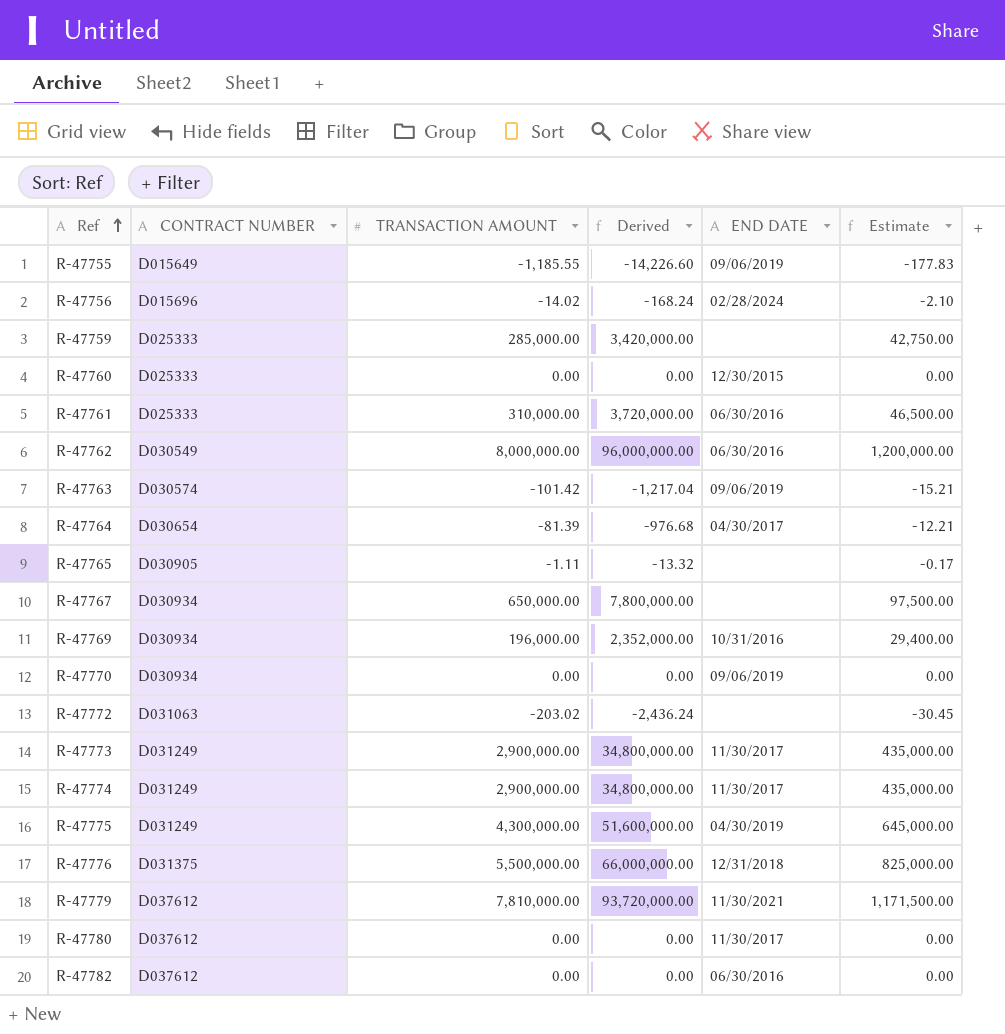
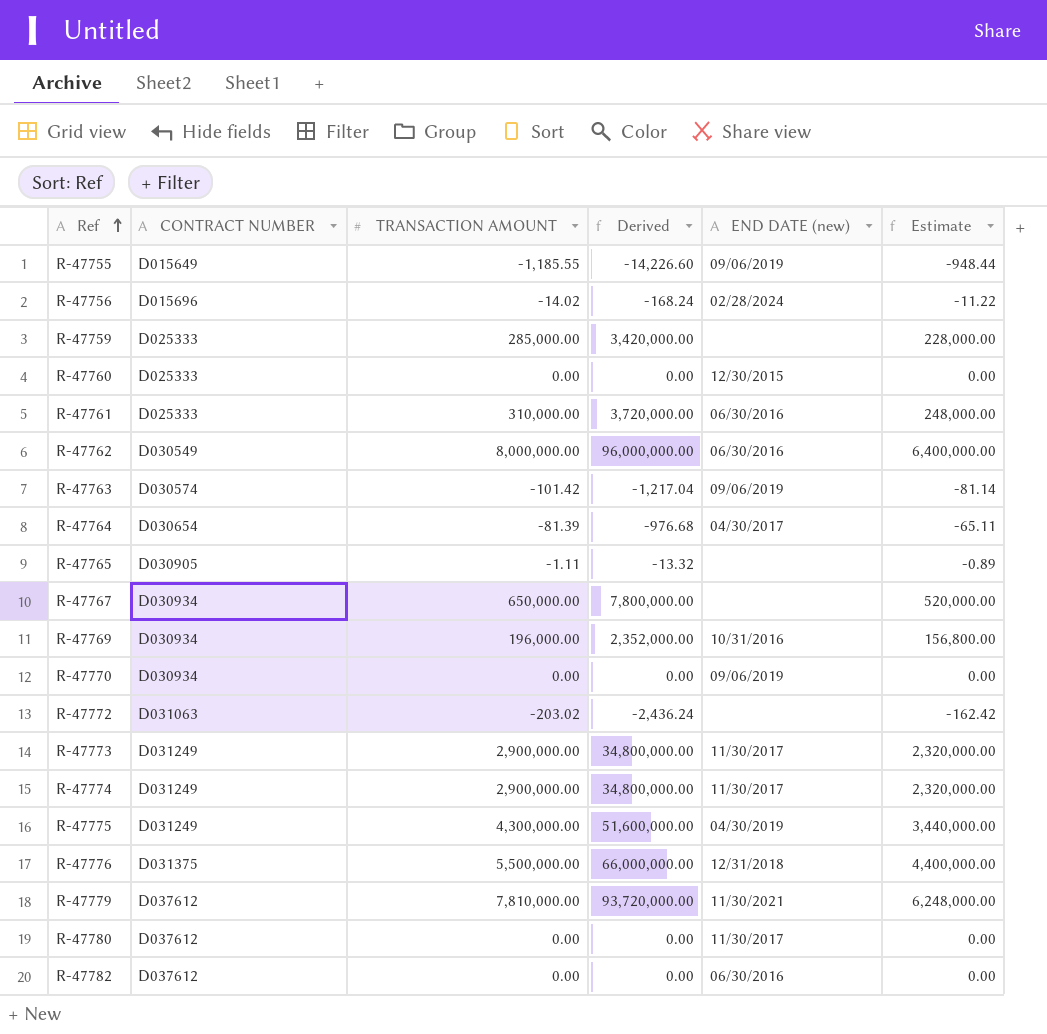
column name: END DATE -> END DATE (new)
column Estimate | formula: [TRANSACTION AMOUNT] * 0.15 -> [TRANSACTION AMOUNT] * 0.8

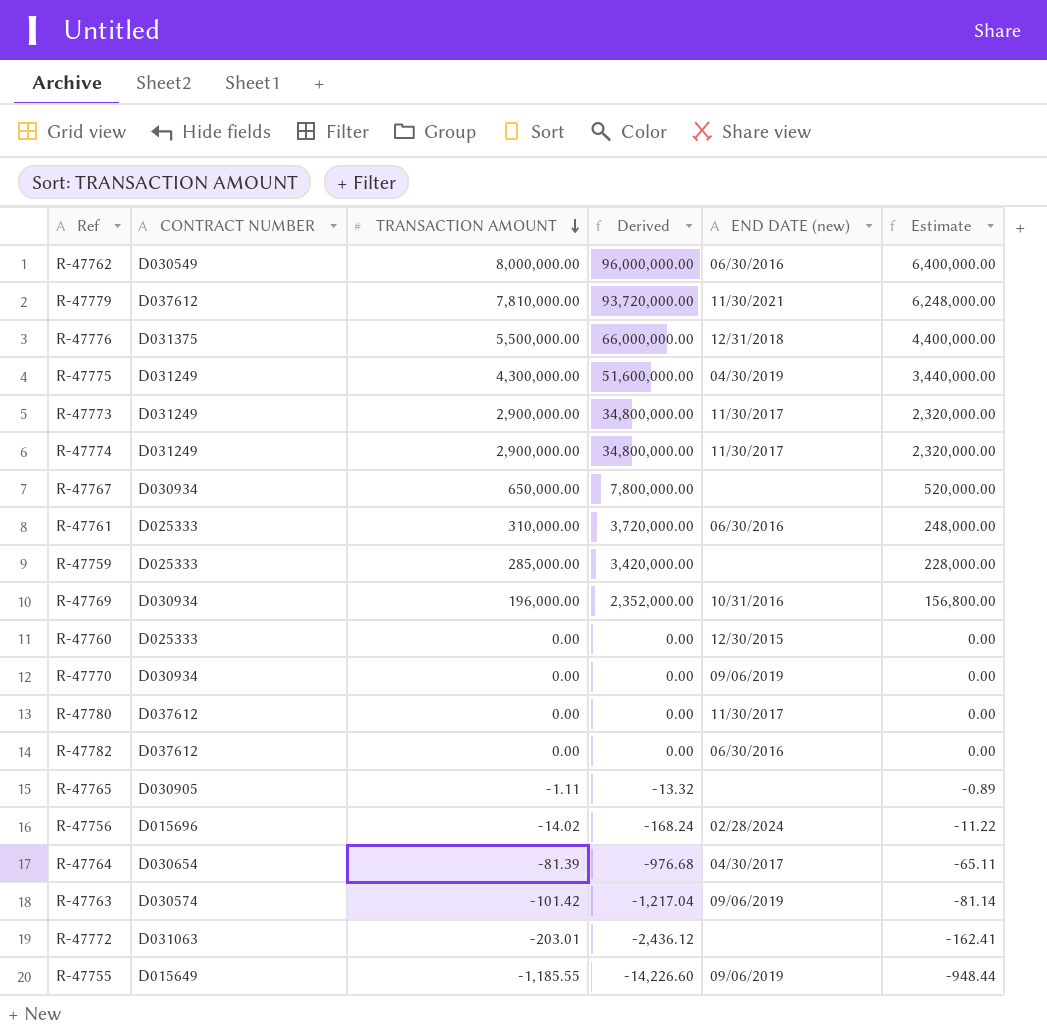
row order: Ref ascending -> TRANSACTION AMOUNT descending
R-47772 | TRANSACTION AMOUNT: -203.02 -> -203.01
R-47772 | Derived: -2,436.24 -> -2,436.12
R-47772 | Estimate: -162.42 -> -162.41

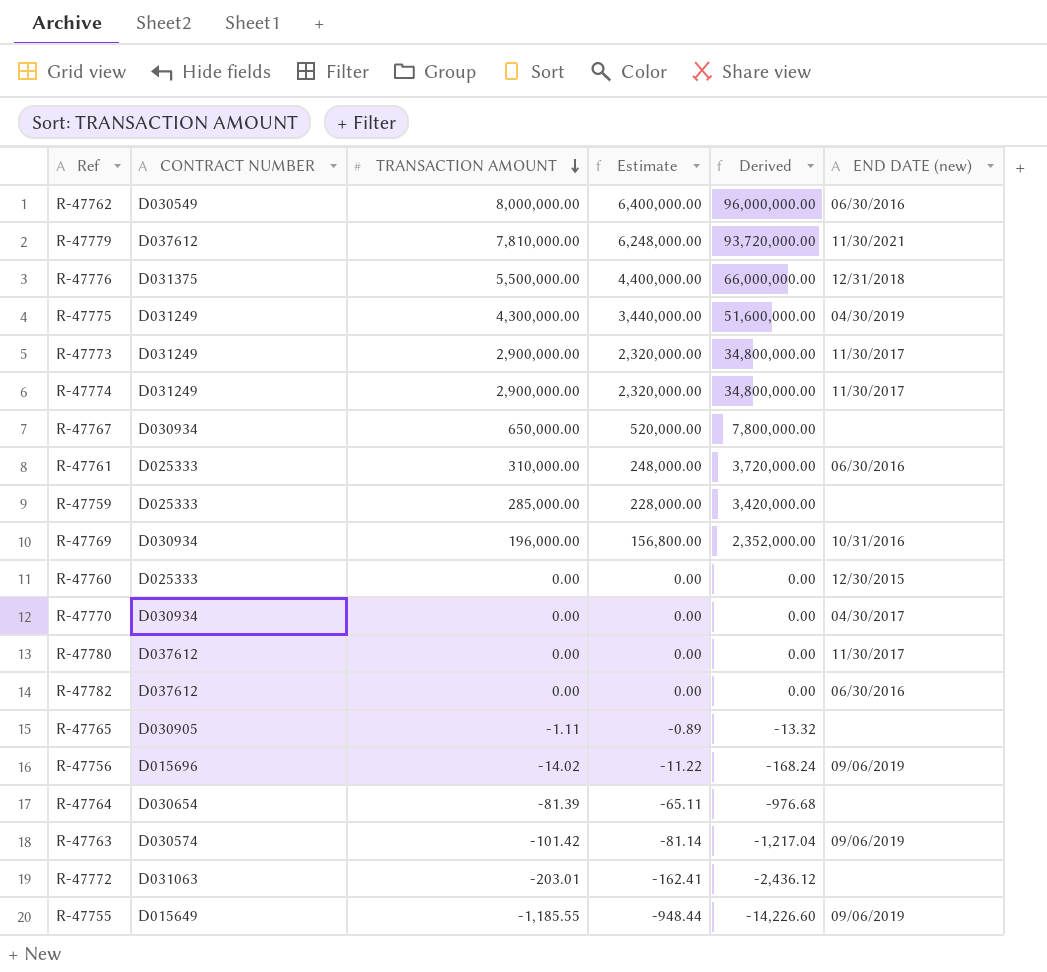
column Estimate | position: 6 -> 4
R-47770 | END DATE (new): 09/06/2019 -> 04/30/2017
R-47756 | END DATE (new): 02/28/2024 -> 09/06/2019
R-47764 | END DATE (new): 04/30/2017 -> none

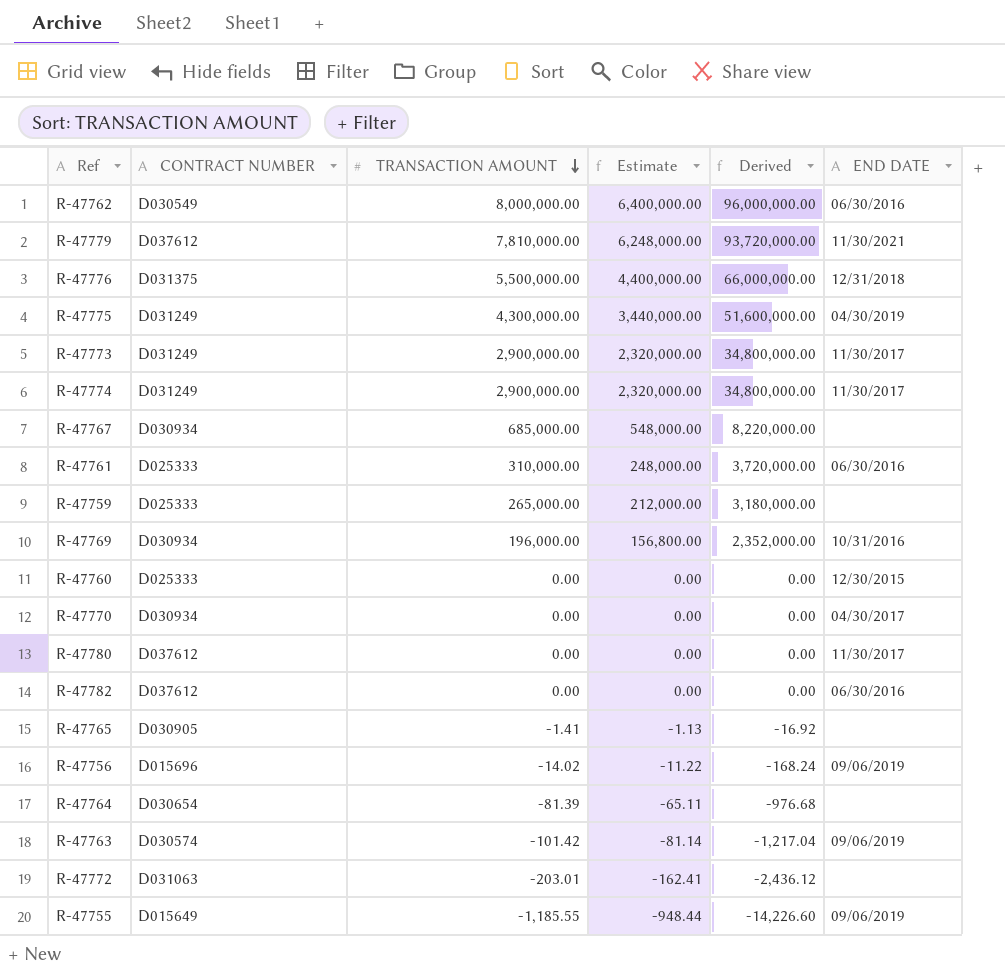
column name: END DATE (new) -> END DATE
R-47767 | TRANSACTION AMOUNT: 650,000.00 -> 685,000.00
R-47767 | Estimate: 520,000.00 -> 548,000.00
R-47767 | Derived: 7,800,000.00 -> 8,220,000.00
R-47759 | TRANSACTION AMOUNT: 285,000.00 -> 265,000.00
R-47759 | Estimate: 228,000.00 -> 212,000.00
R-47759 | Derived: 3,420,000.00 -> 3,180,000.00
R-47765 | TRANSACTION AMOUNT: -1.11 -> -1.41
R-47765 | Estimate: -0.89 -> -1.13
R-47765 | Derived: -13.32 -> -16.92

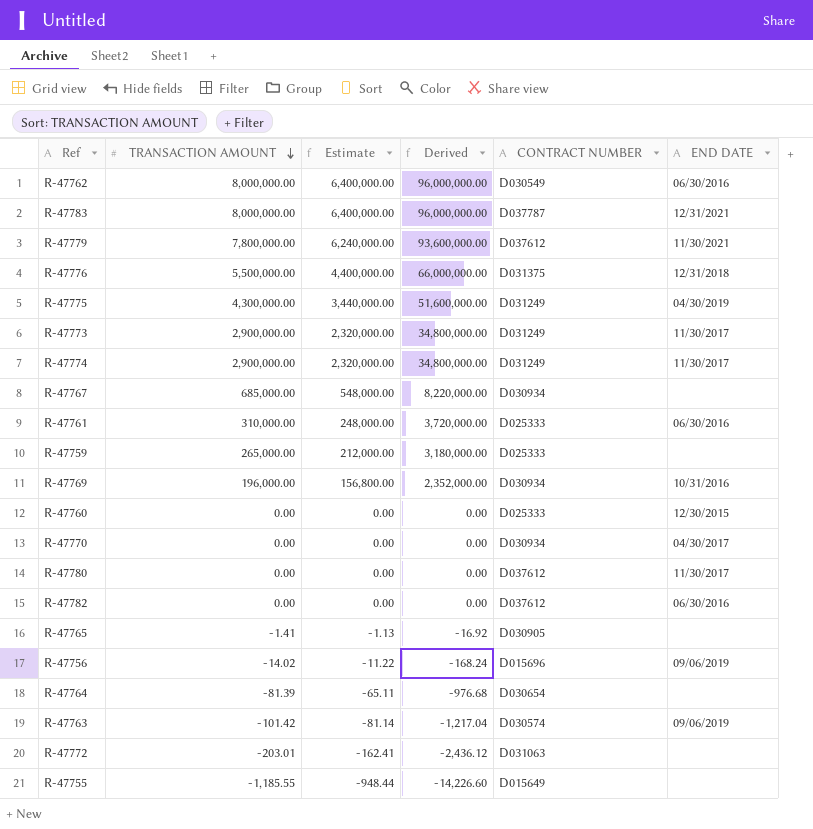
column CONTRACT NUMBER | position: 2 -> 5
row R-47783: none -> 8,000,000.00 | 6,400,000.00 | 96,000,000.00 | D037787 | 12/31/2021
R-47779 | TRANSACTION AMOUNT: 7,810,000.00 -> 7,800,000.00
R-47779 | Estimate: 6,248,000.00 -> 6,240,000.00
R-47779 | Derived: 93,720,000.00 -> 93,600,000.00
R-47755 | END DATE: 09/06/2019 -> none

